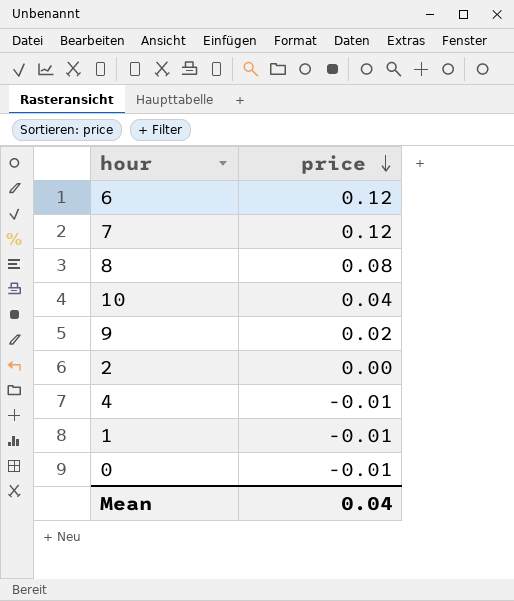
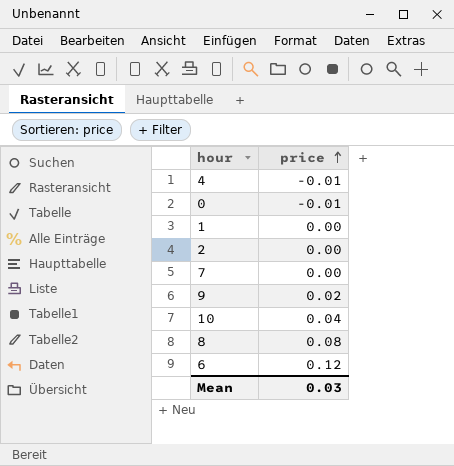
row order: price descending -> price ascending
1 | price: -0.01 -> 0.00
7 | price: 0.12 -> 0.00
Mean | price: 0.04 -> 0.03

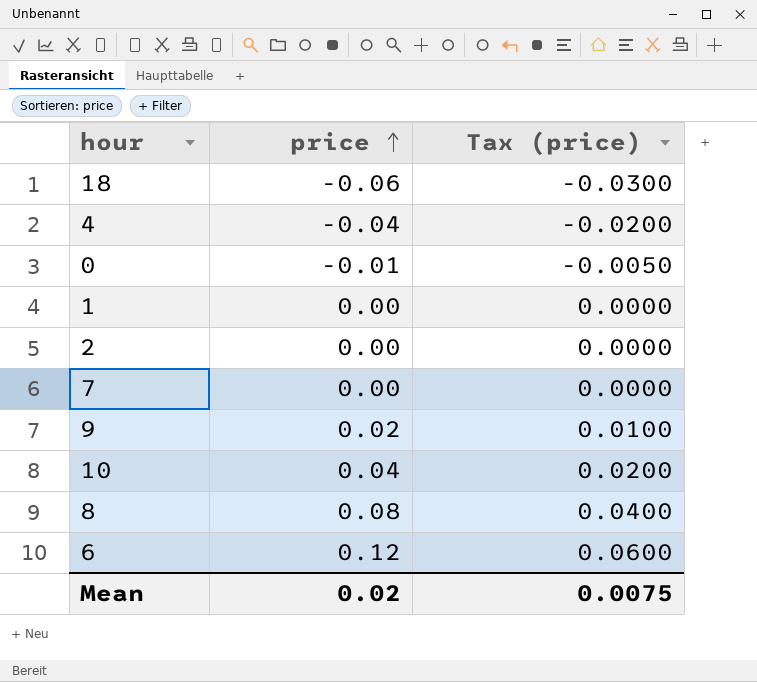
column Tax (price) | formula: none -> [price] * 0.5
row 18: none -> -0.06 | -0.0300
4 | price: -0.01 -> -0.04
Mean | price: 0.03 -> 0.02

